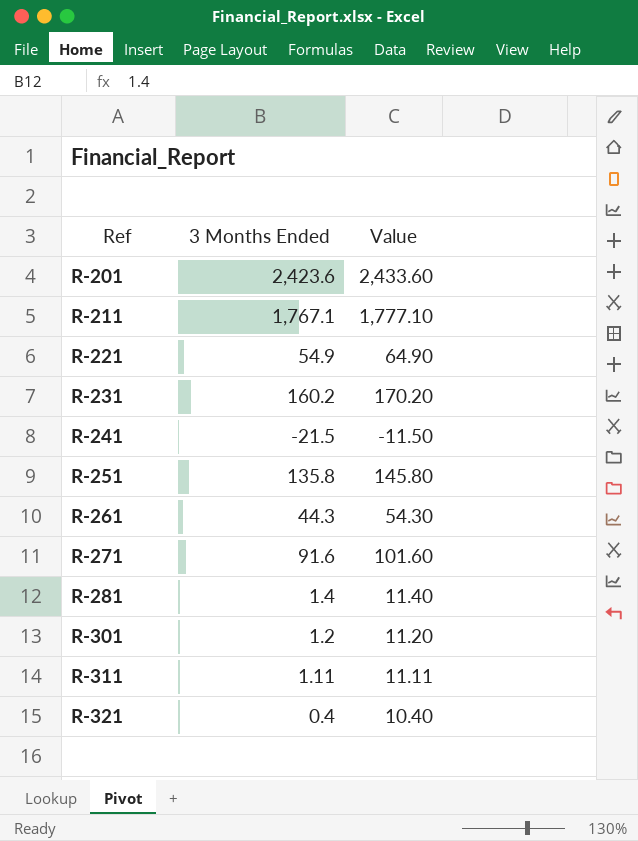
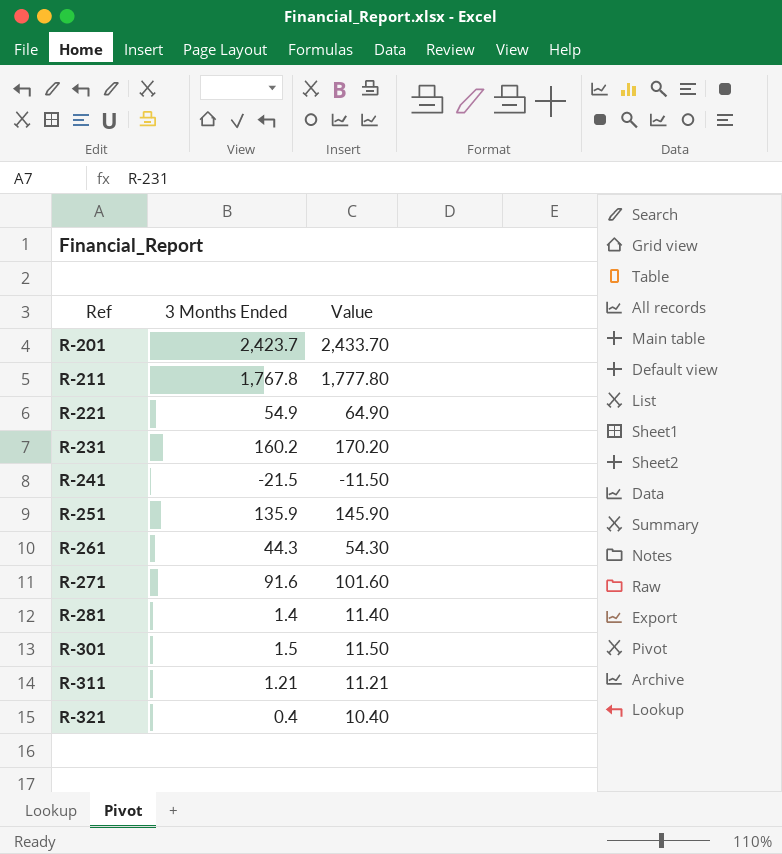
R-201 | 3 Months Ended: 2,423.6 -> 2,423.7
R-201 | Value: 2,433.60 -> 2,433.70
R-211 | 3 Months Ended: 1,767.1 -> 1,767.8
R-211 | Value: 1,777.10 -> 1,777.80
R-251 | 3 Months Ended: 135.8 -> 135.9
R-251 | Value: 145.80 -> 145.90
R-301 | 3 Months Ended: 1.2 -> 1.5
R-301 | Value: 11.20 -> 11.50
R-311 | 3 Months Ended: 1.11 -> 1.21
R-311 | Value: 11.11 -> 11.21

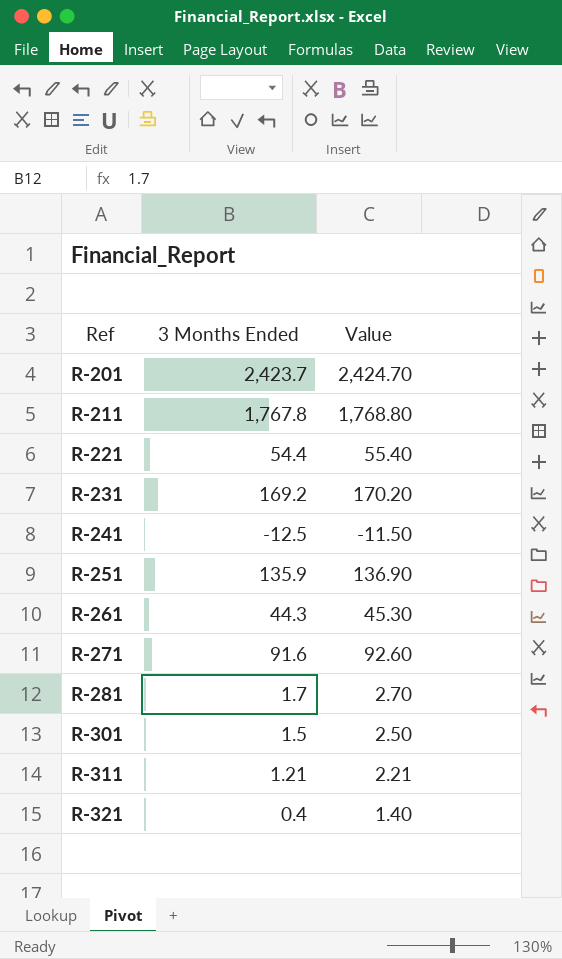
column Value | formula: [3 Months Ended] + 10 -> [3 Months Ended] + 1
R-221 | 3 Months Ended: 54.9 -> 54.4
R-231 | 3 Months Ended: 160.2 -> 169.2
R-241 | 3 Months Ended: -21.5 -> -12.5
R-281 | 3 Months Ended: 1.4 -> 1.7

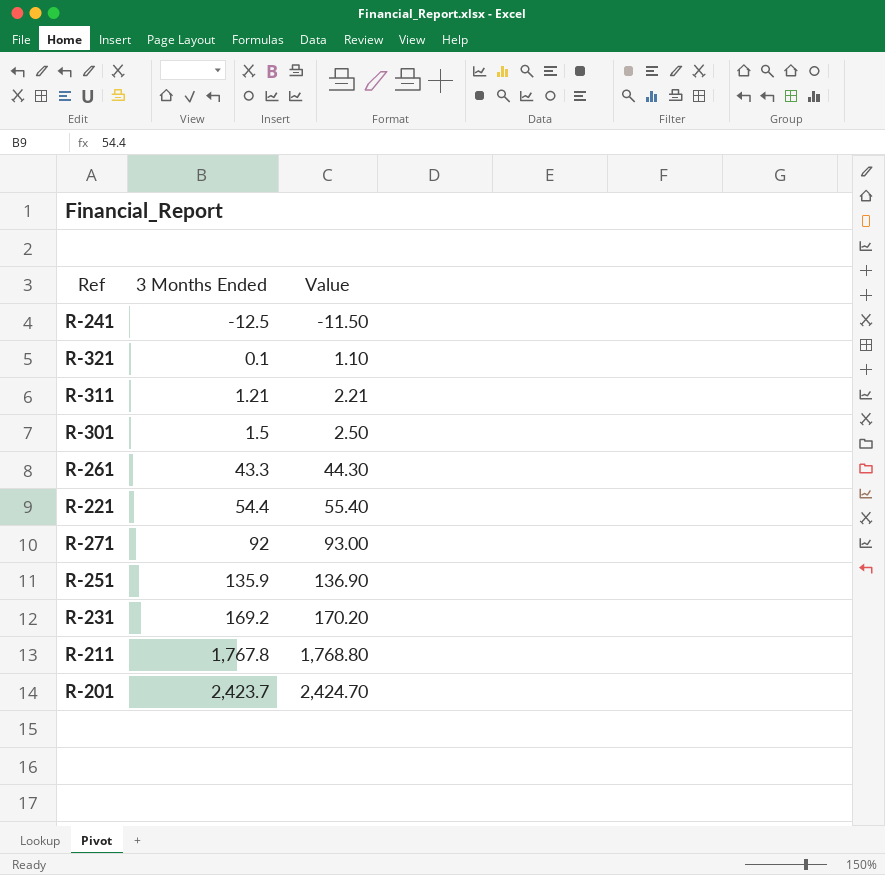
row order: Ref ascending -> 3 Months Ended ascending
row R-281: 1.7 | 2.70 -> none
R-321 | 3 Months Ended: 0.4 -> 0.1
R-321 | Value: 1.40 -> 1.10
R-261 | 3 Months Ended: 44.3 -> 43.3
R-261 | Value: 45.30 -> 44.30
R-271 | 3 Months Ended: 91.6 -> 92
R-271 | Value: 92.60 -> 93.00

